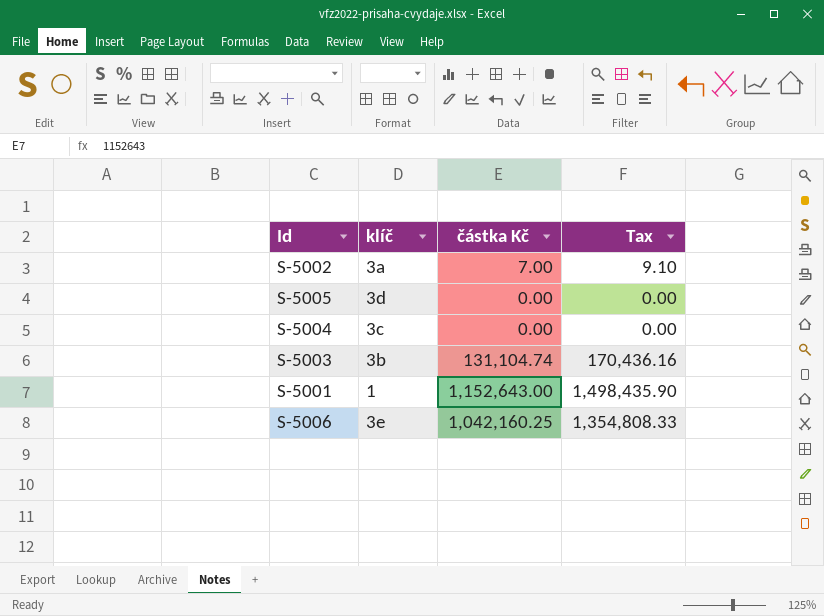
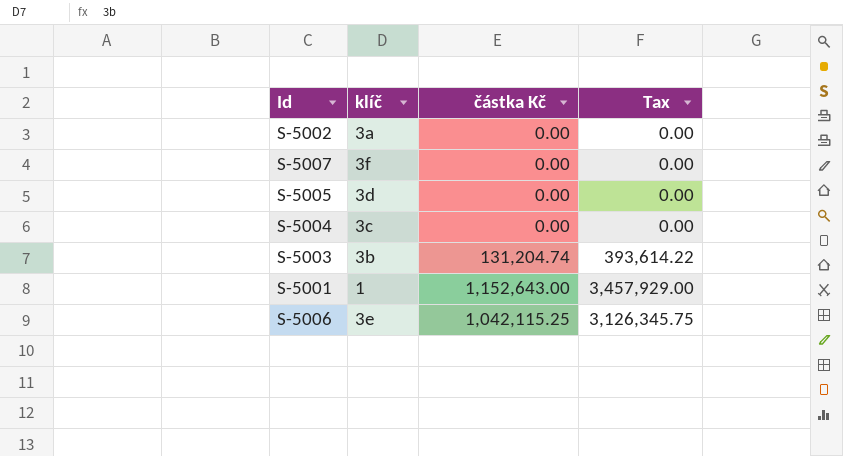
column Tax | formula: [částka Kč] * 1.3 -> [částka Kč] * 3
S-5002 | částka Kč: 7.00 -> 0.00
row S-5007: none -> 3f | 0.00 | 0.00
S-5003 | částka Kč: 131,104.74 -> 131,204.74
S-5006 | částka Kč: 1,042,160.25 -> 1,042,115.25

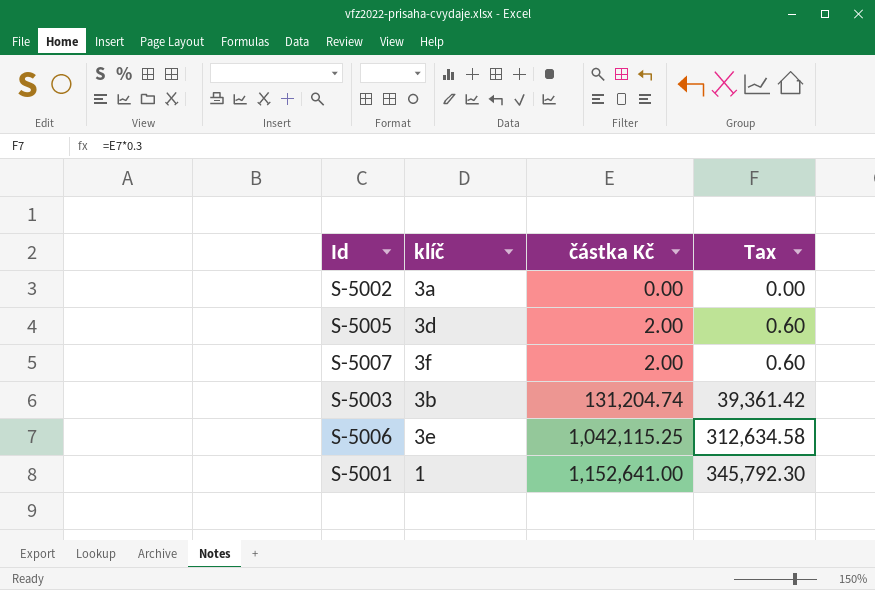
row order: none -> částka Kč ascending
column Tax | formula: [částka Kč] * 3 -> [částka Kč] * 0.3
row S-5004: 3c | 0.00 | 0.00 -> none
S-5005 | částka Kč: 0.00 -> 2.00
S-5007 | částka Kč: 0.00 -> 2.00
S-5001 | částka Kč: 1,152,643.00 -> 1,152,641.00

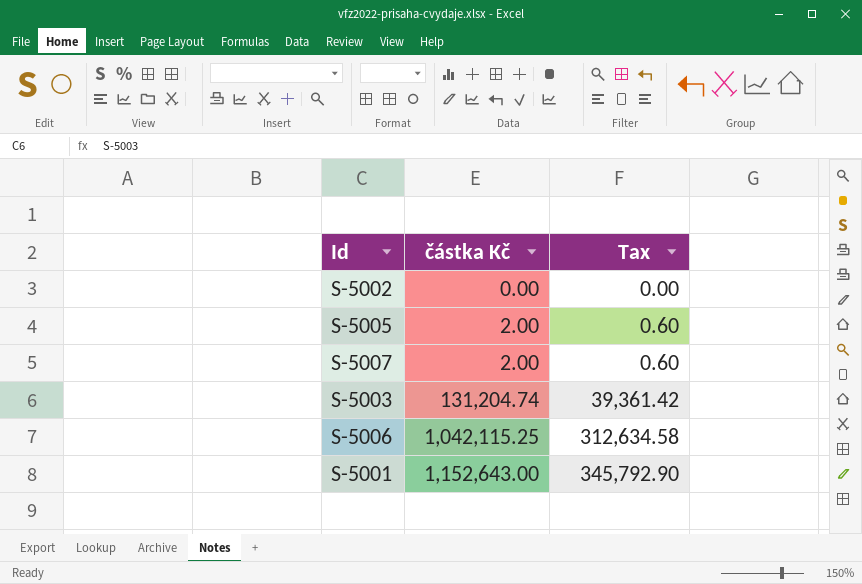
column klíč | position: 2 -> none
S-5001 | částka Kč: 1,152,641.00 -> 1,152,643.00
S-5001 | Tax: 345,792.30 -> 345,792.90

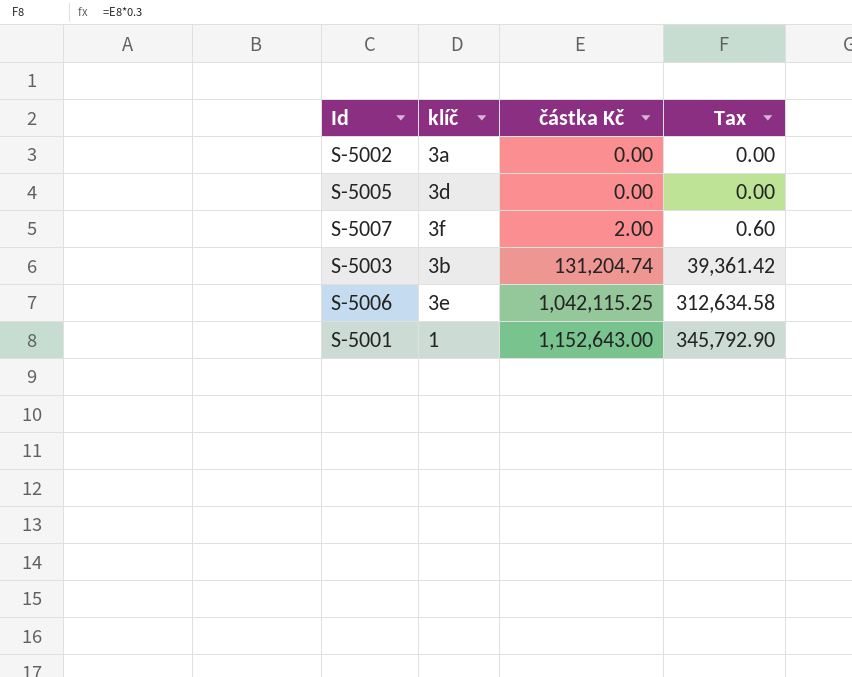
column klíč | position: none -> 2
S-5005 | částka Kč: 2.00 -> 0.00
S-5005 | Tax: 0.60 -> 0.00

